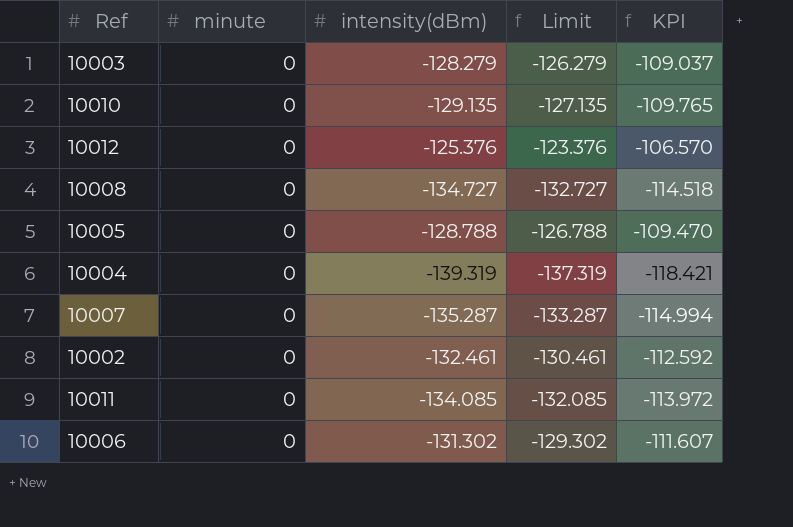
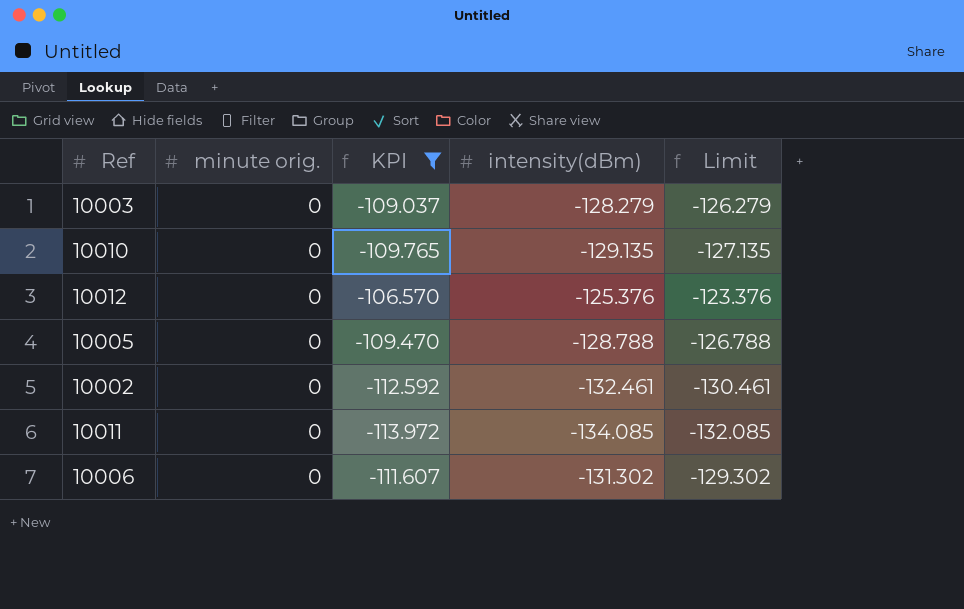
filter: none -> KPI >= -113.972
column name: minute -> minute orig.
column KPI | position: 5 -> 3

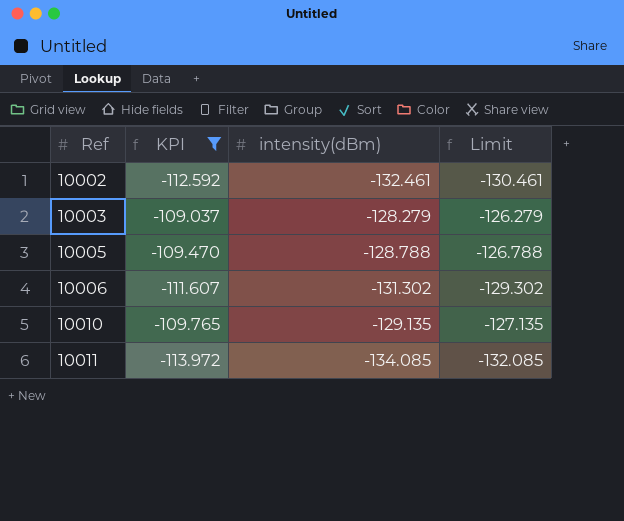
row order: none -> Ref ascending
column minute orig. | position: 2 -> none
row 10012: 0 | -106.570 | -125.376 | -123.376 -> none

